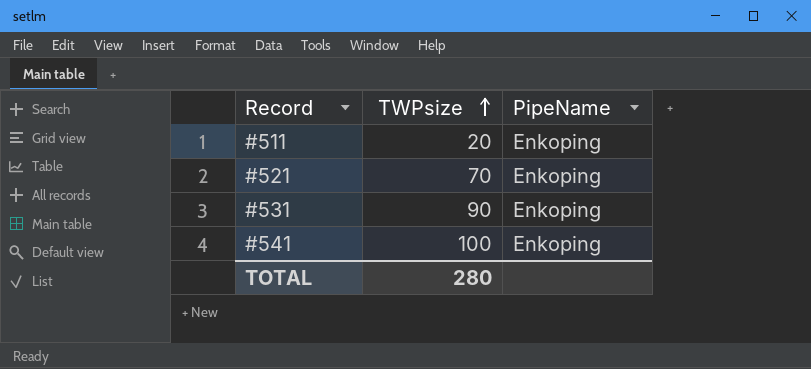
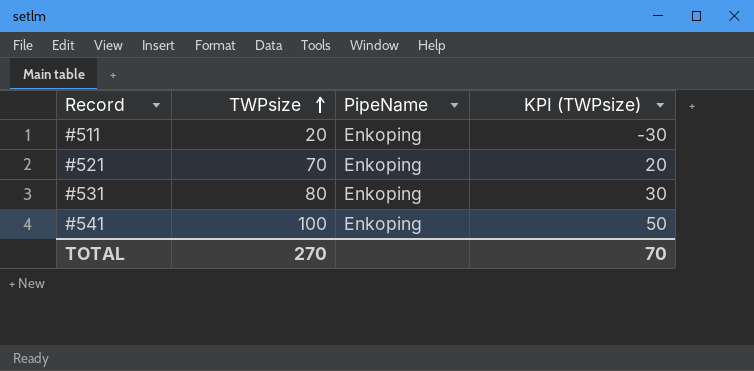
column KPI (TWPsize) | formula: none -> [TWPsize] - 50
#531 | TWPsize: 90 -> 80
TOTAL | TWPsize: 280 -> 270

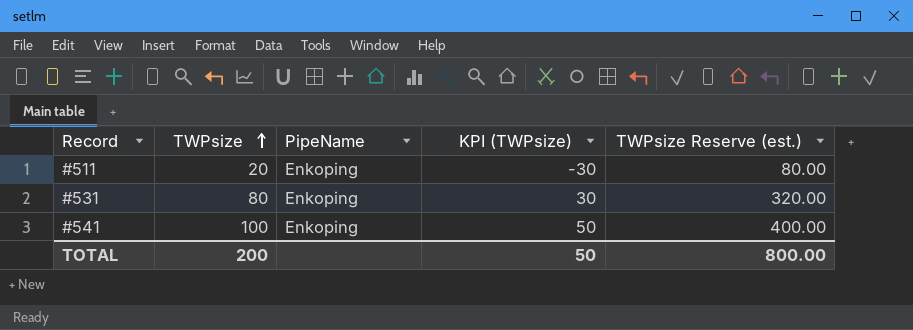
column TWPsize Reserve (est.) | formula: none -> [TWPsize] * 4
row #521: 70 | Enkoping | 20 -> none
TOTAL | TWPsize: 270 -> 200
TOTAL | KPI (TWPsize): 70 -> 50

